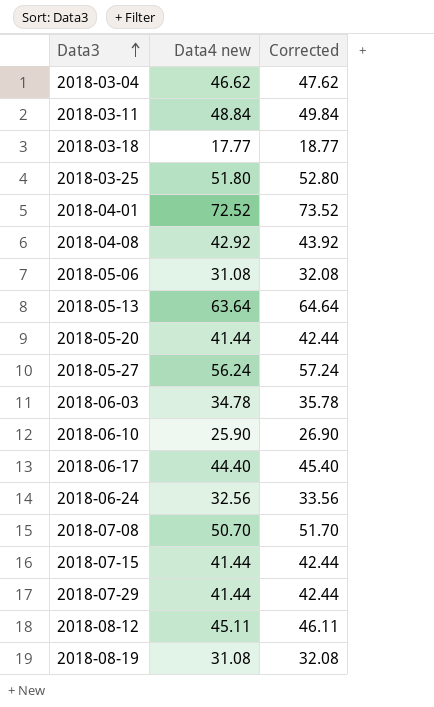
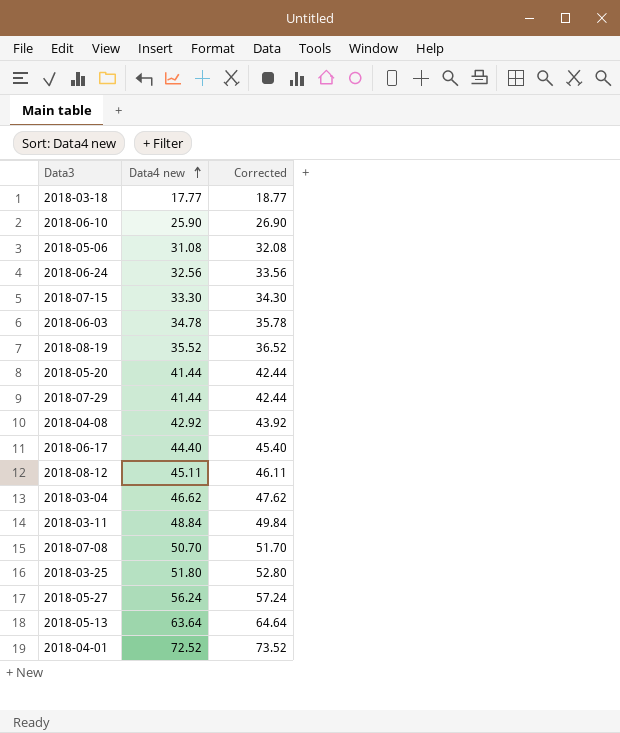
row order: Data3 ascending -> Data4 new ascending
2018-07-15 | Data4 new: 41.44 -> 33.30
2018-07-15 | Corrected: 42.44 -> 34.30
2018-08-19 | Data4 new: 31.08 -> 35.52
2018-08-19 | Corrected: 32.08 -> 36.52

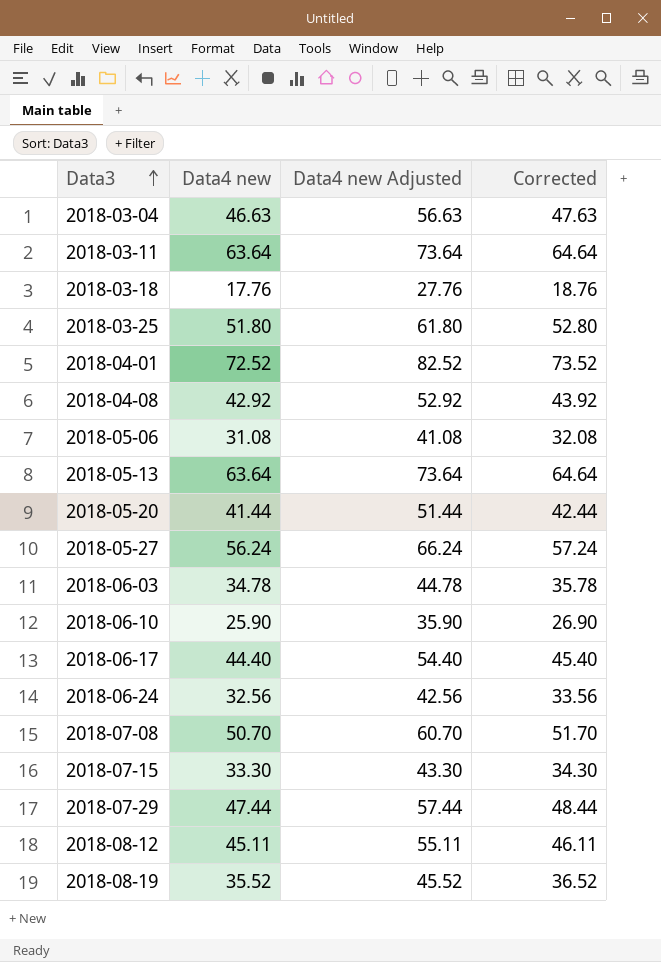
row order: Data4 new ascending -> Data3 ascending
column Data4 new Adjusted | formula: none -> [Data4 new] + 10
2018-03-04 | Data4 new: 46.62 -> 46.63
2018-03-04 | Corrected: 47.62 -> 47.63
2018-03-11 | Data4 new: 48.84 -> 63.64
2018-03-11 | Corrected: 49.84 -> 64.64
2018-03-18 | Data4 new: 17.77 -> 17.76
2018-03-18 | Corrected: 18.77 -> 18.76
2018-07-29 | Data4 new: 41.44 -> 47.44
2018-07-29 | Corrected: 42.44 -> 48.44

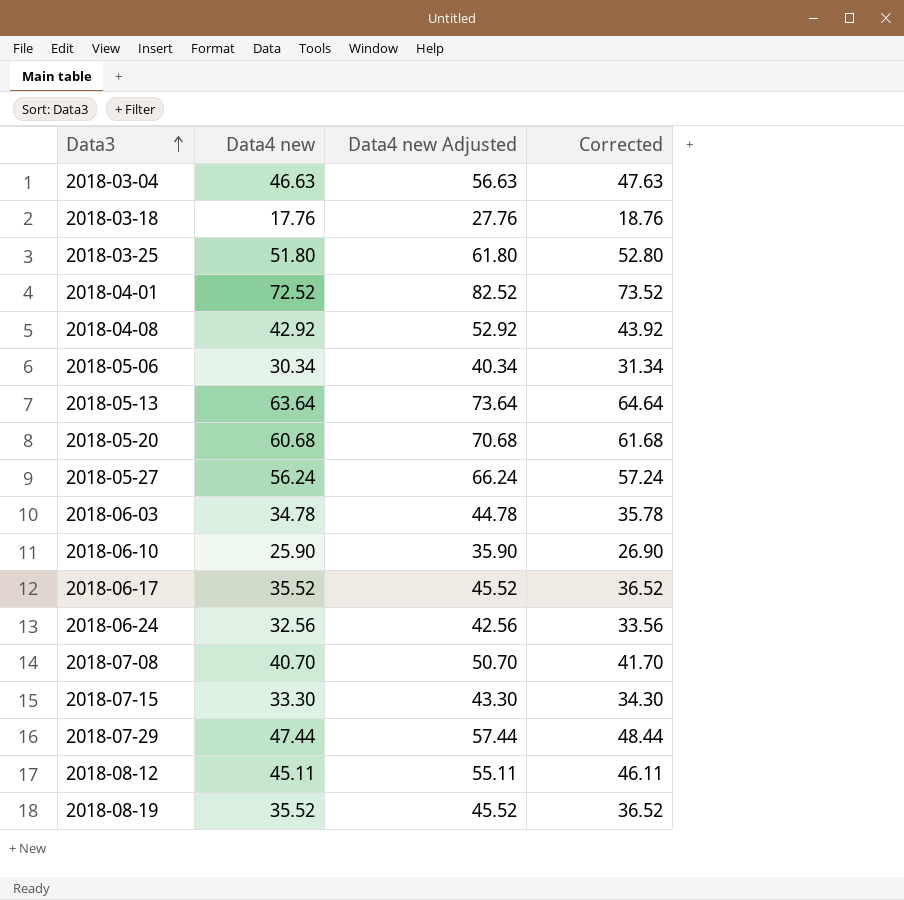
row 2018-03-11: 63.64 | 73.64 | 64.64 -> none
2018-05-06 | Data4 new: 31.08 -> 30.34
2018-05-06 | Data4 new Adjusted: 41.08 -> 40.34
2018-05-06 | Corrected: 32.08 -> 31.34
2018-05-20 | Data4 new: 41.44 -> 60.68
2018-05-20 | Data4 new Adjusted: 51.44 -> 70.68
2018-05-20 | Corrected: 42.44 -> 61.68
2018-06-17 | Data4 new: 44.40 -> 35.52
2018-06-17 | Data4 new Adjusted: 54.40 -> 45.52
2018-06-17 | Corrected: 45.40 -> 36.52
2018-07-08 | Data4 new: 50.70 -> 40.70
2018-07-08 | Data4 new Adjusted: 60.70 -> 50.70
2018-07-08 | Corrected: 51.70 -> 41.70

